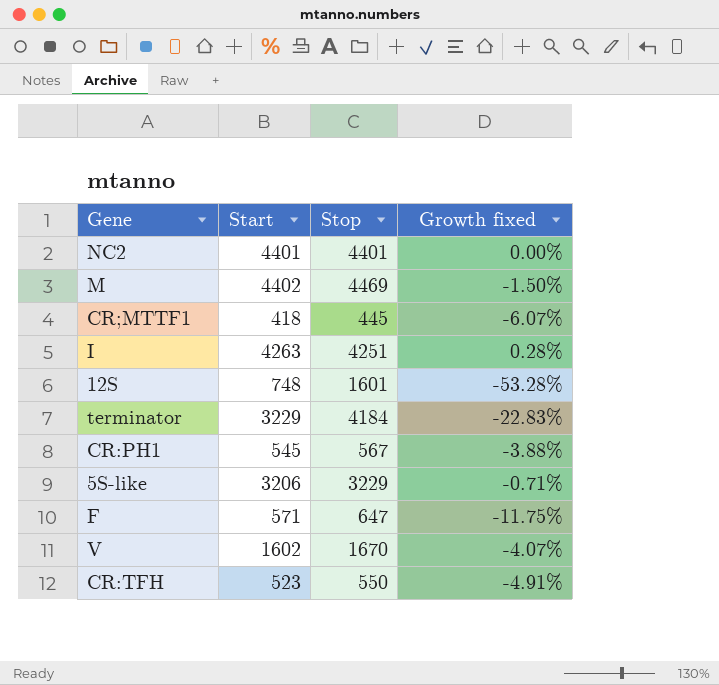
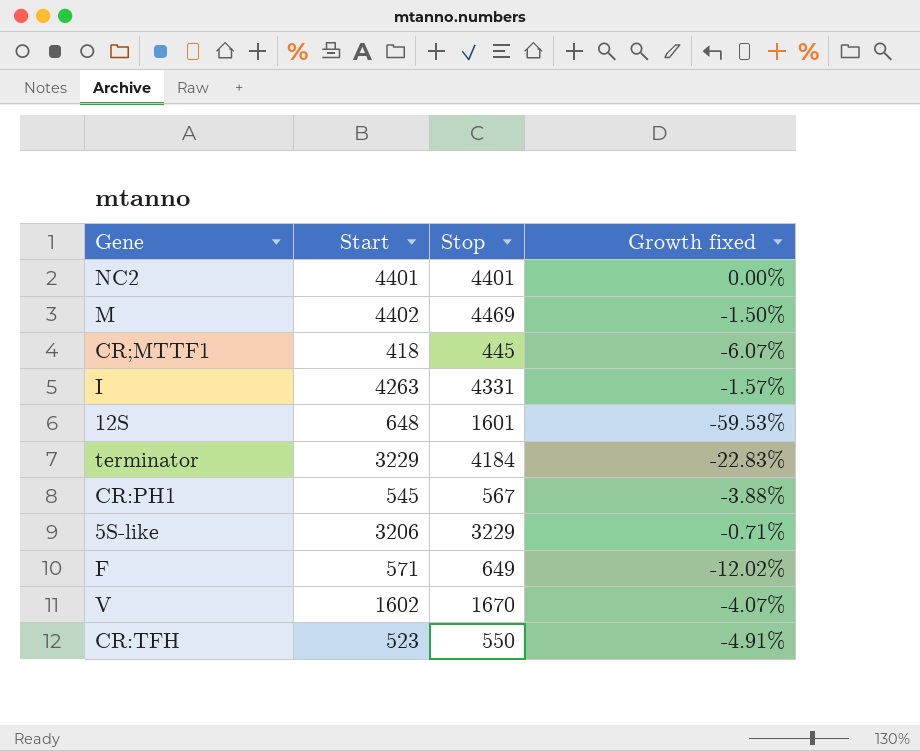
I | Stop: 4251 -> 4331
I | Growth fixed: 0.28% -> -1.57%
12S | Start: 748 -> 648
12S | Growth fixed: -53.28% -> -59.53%
F | Stop: 647 -> 649
F | Growth fixed: -11.75% -> -12.02%

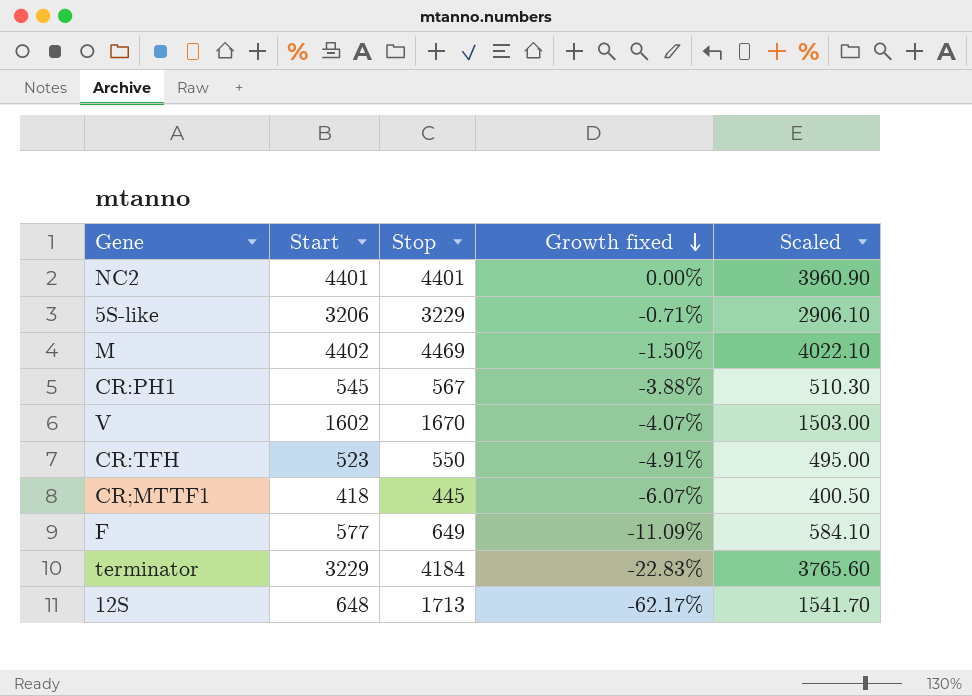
row order: none -> Growth fixed descending
column Scaled | formula: none -> [Stop] * 0.9
row I: 4263 | 4331 | -1.57% -> none
F | Start: 571 -> 577
F | Growth fixed: -12.02% -> -11.09%
12S | Stop: 1601 -> 1713
12S | Growth fixed: -59.53% -> -62.17%

